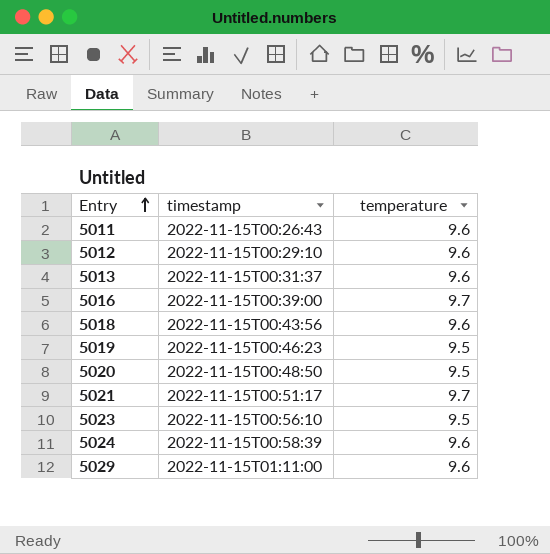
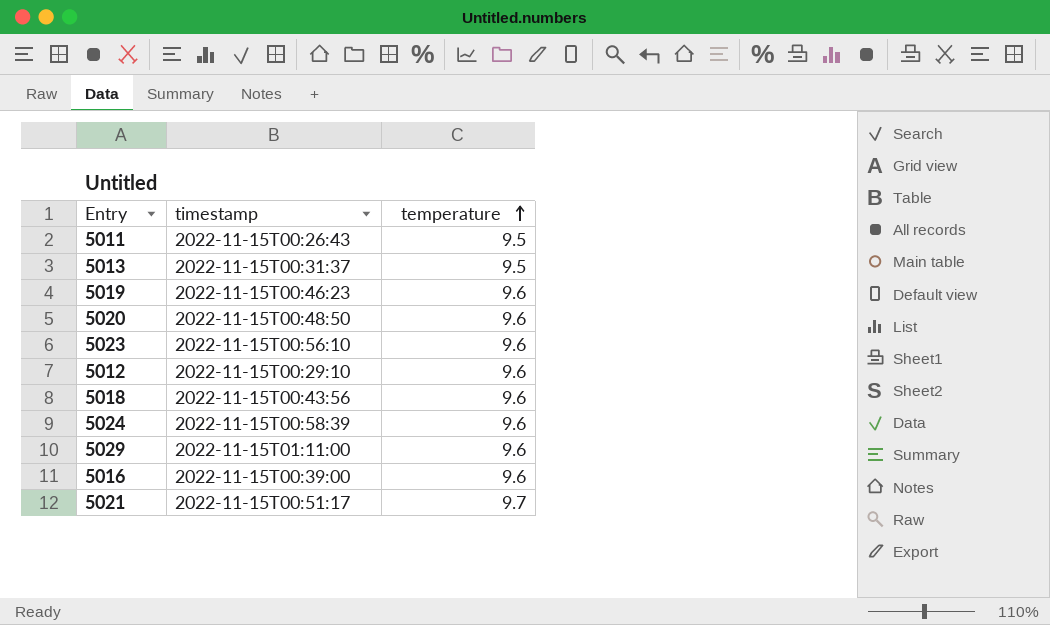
row order: Entry ascending -> temperature ascending
5011 | temperature: 9.6 -> 9.5
5013 | temperature: 9.6 -> 9.5
5019 | temperature: 9.5 -> 9.6
5020 | temperature: 9.5 -> 9.6
5023 | temperature: 9.5 -> 9.6
5016 | temperature: 9.7 -> 9.6

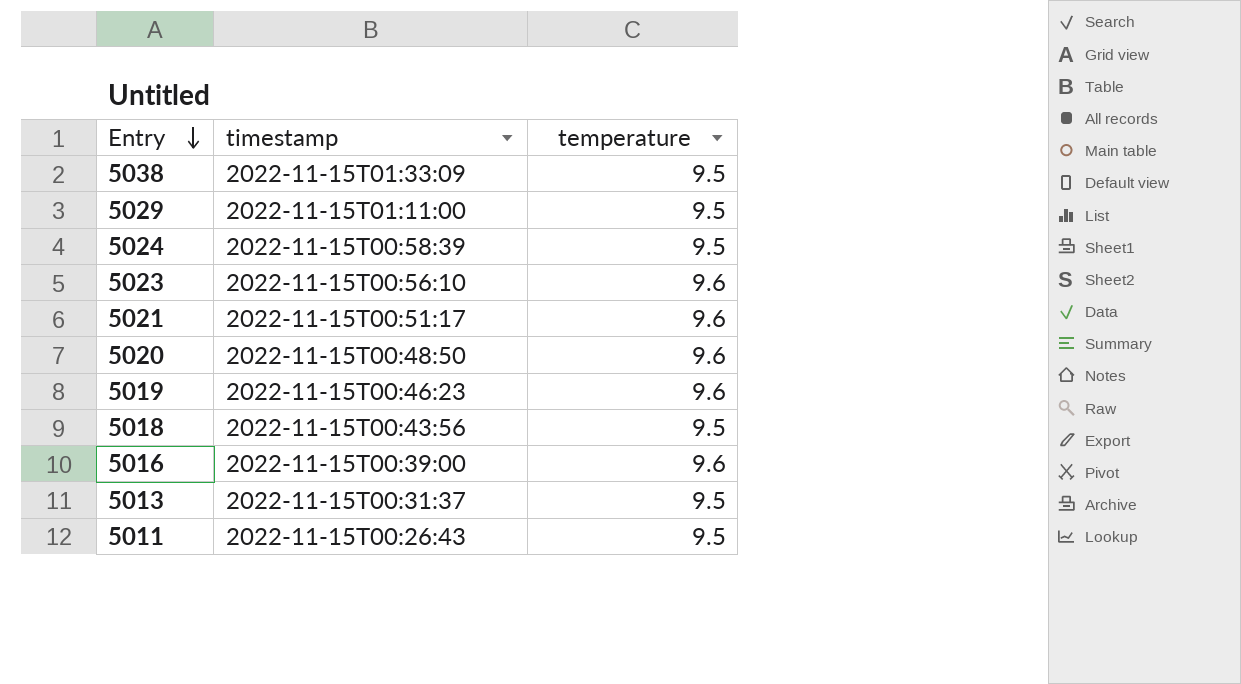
row order: temperature ascending -> Entry descending
row 5012: 2022-11-15T00:29:10 | 9.6 -> none
row 5038: none -> 2022-11-15T01:33:09 | 9.5
5029 | temperature: 9.6 -> 9.5
5024 | temperature: 9.6 -> 9.5
5021 | temperature: 9.7 -> 9.6
5018 | temperature: 9.6 -> 9.5

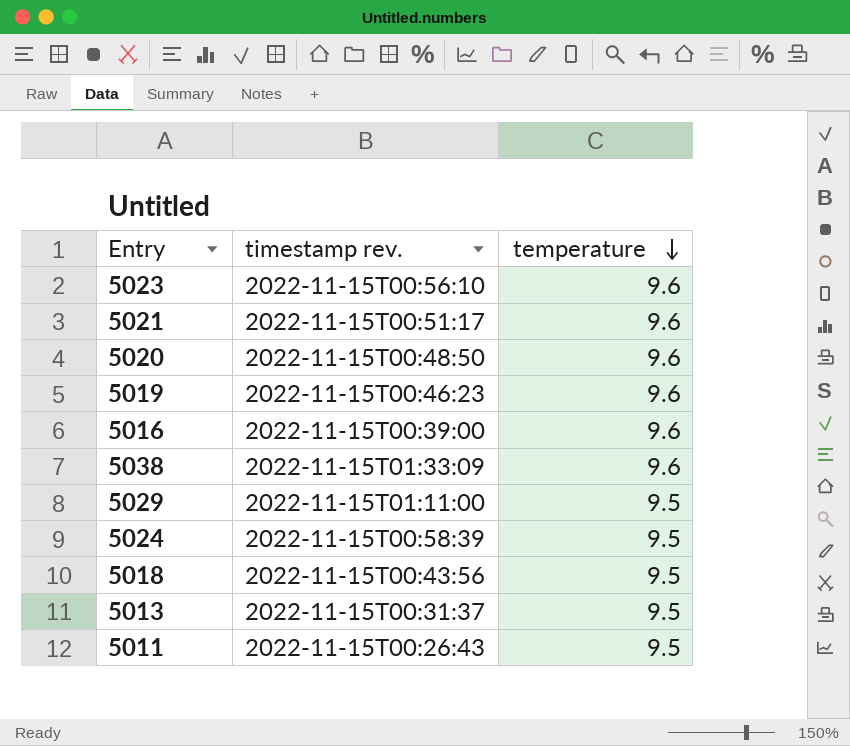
row order: Entry descending -> temperature descending
column name: timestamp -> timestamp rev.
5038 | temperature: 9.5 -> 9.6

